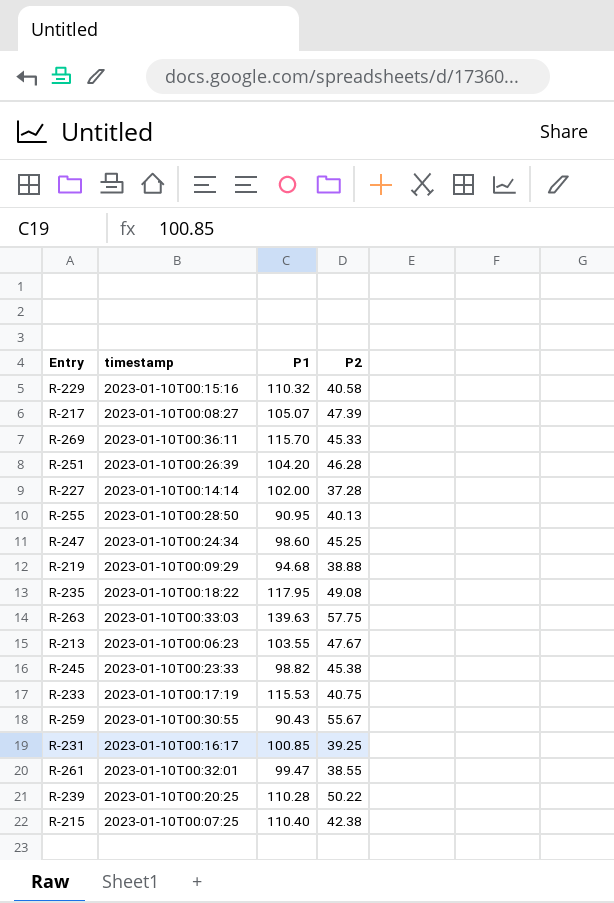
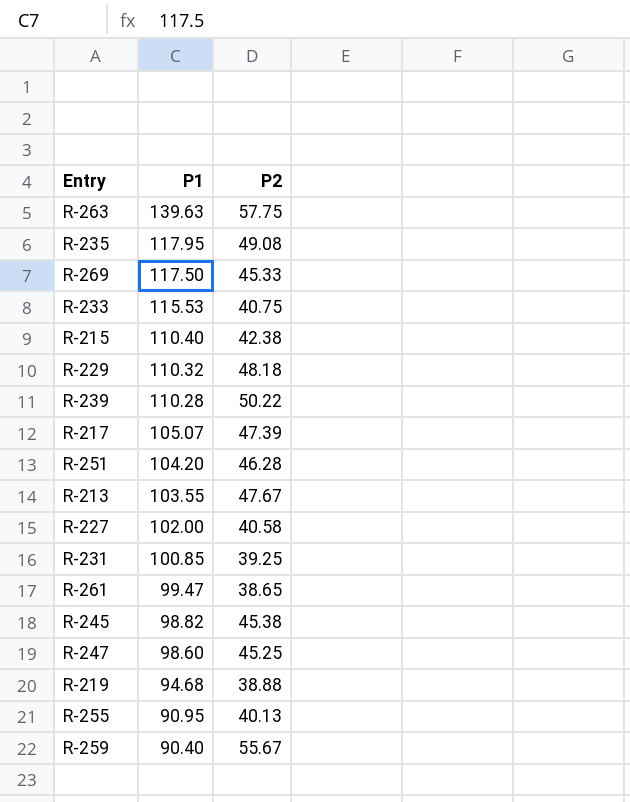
row order: none -> P1 descending
column timestamp | position: 2 -> none
R-269 | P1: 115.70 -> 117.50
R-229 | P2: 40.58 -> 48.18
R-227 | P2: 37.28 -> 40.58
R-261 | P2: 38.55 -> 38.65
R-259 | P1: 90.43 -> 90.40

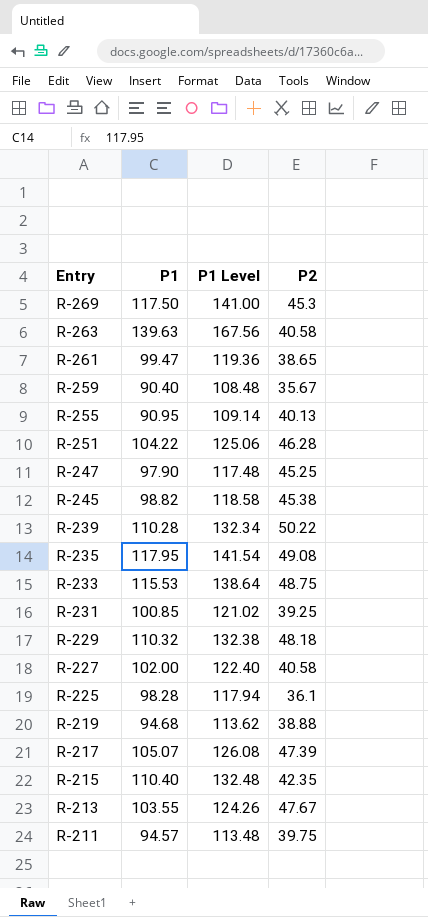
row order: P1 descending -> Entry descending
column P1 Level | formula: none -> [P1] * 1.2
R-269 | P2: 45.33 -> 45.3
R-263 | P2: 57.75 -> 40.58
R-259 | P2: 55.67 -> 35.67
R-251 | P1: 104.20 -> 104.22
R-247 | P1: 98.60 -> 97.90
R-233 | P2: 40.75 -> 48.75
row R-225: none -> 98.28 | 117.94 | 36.1
R-215 | P2: 42.38 -> 42.35
row R-211: none -> 94.57 | 113.48 | 39.75

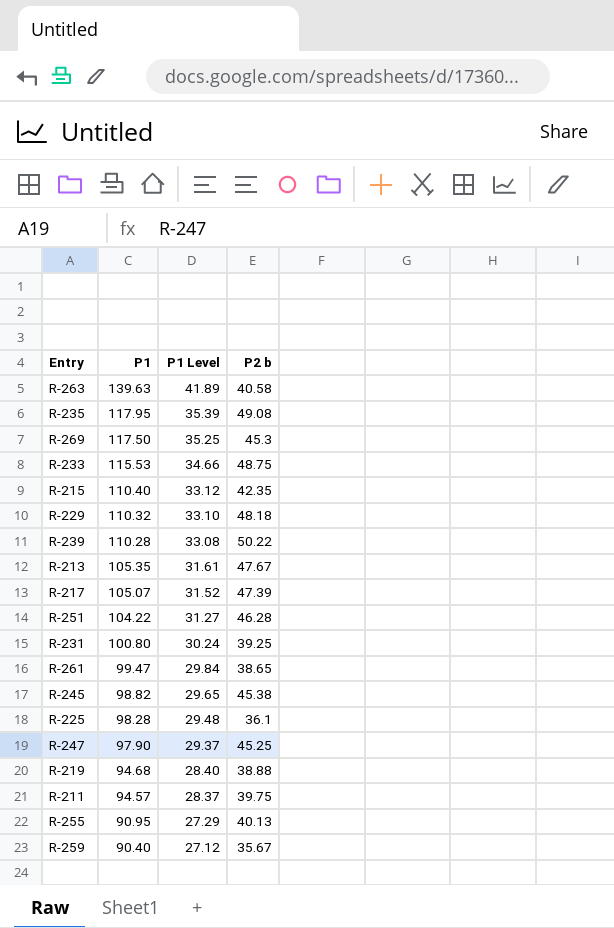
row order: Entry descending -> P1 descending
column P1 Level | formula: [P1] * 1.2 -> [P1] * 0.3
column name: P2 -> P2 b
row R-227: 102.00 | 122.40 | 40.58 -> none
R-213 | P1: 103.55 -> 105.35
R-231 | P1: 100.85 -> 100.80

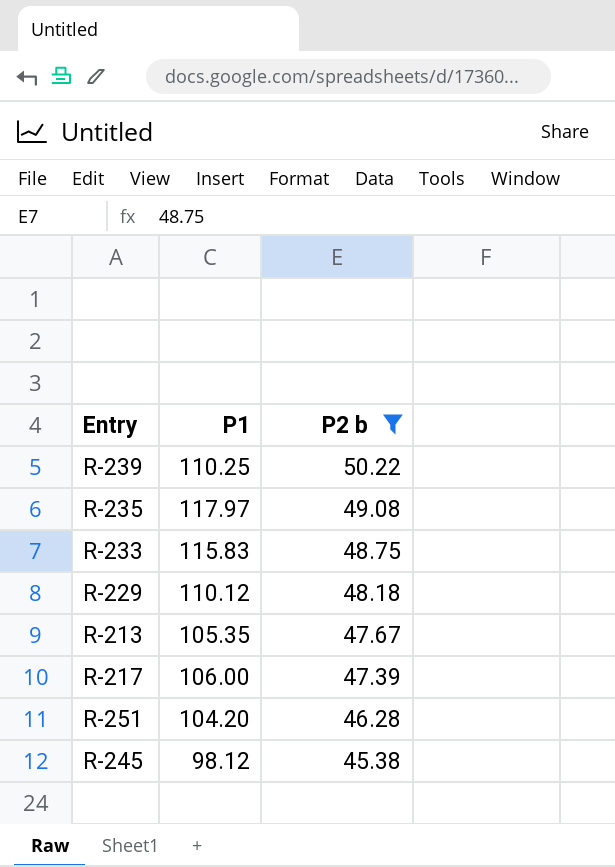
filter: none -> P2 b >= 45.38
row order: P1 descending -> P2 b descending
column P1 Level | formula: [P1] * 0.3 -> none
R-239 | P1: 110.28 -> 110.25
R-235 | P1: 117.95 -> 117.97
R-233 | P1: 115.53 -> 115.83
R-229 | P1: 110.32 -> 110.12
R-217 | P1: 105.07 -> 106.00
R-251 | P1: 104.22 -> 104.20
R-245 | P1: 98.82 -> 98.12

